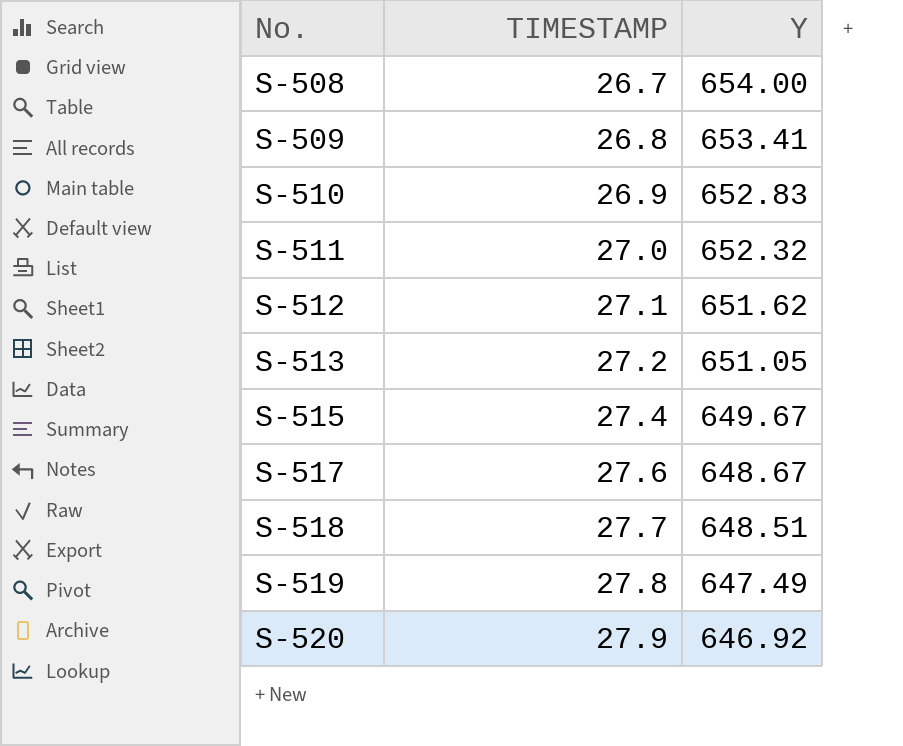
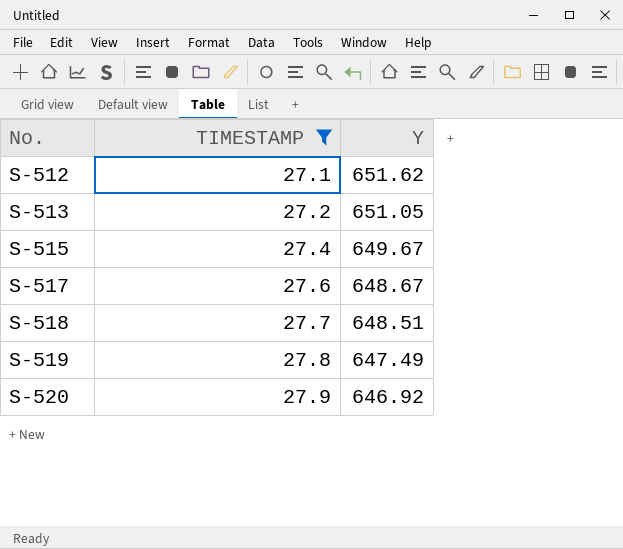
filter: none -> TIMESTAMP >= 27.1

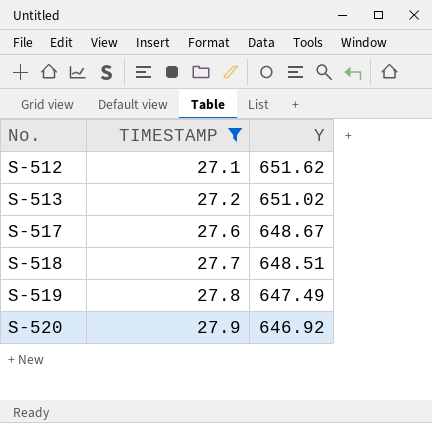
row S-515: 27.4 | 649.67 -> none
S-513 | Y: 651.05 -> 651.02

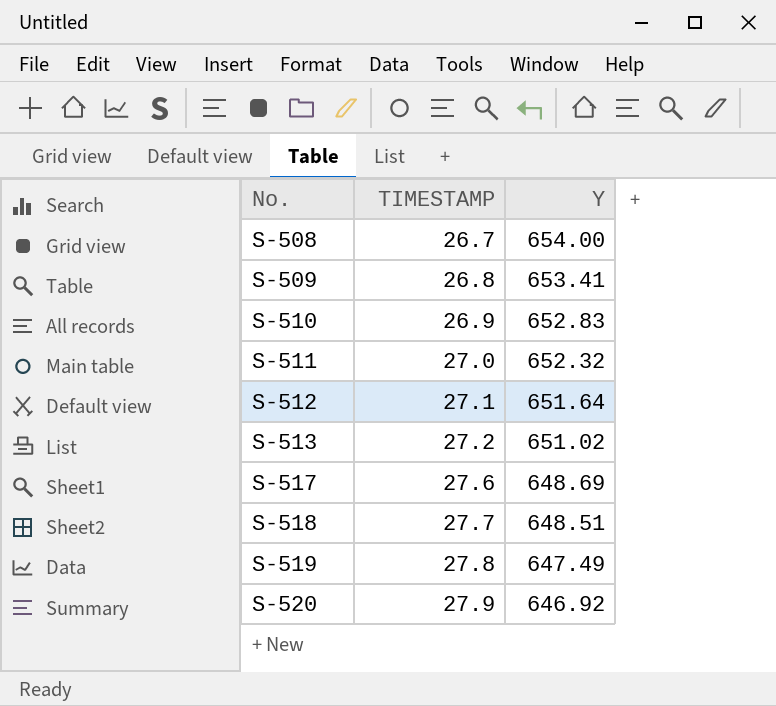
filter: TIMESTAMP >= 27.1 -> none
S-512 | Y: 651.62 -> 651.64
S-517 | Y: 648.67 -> 648.69

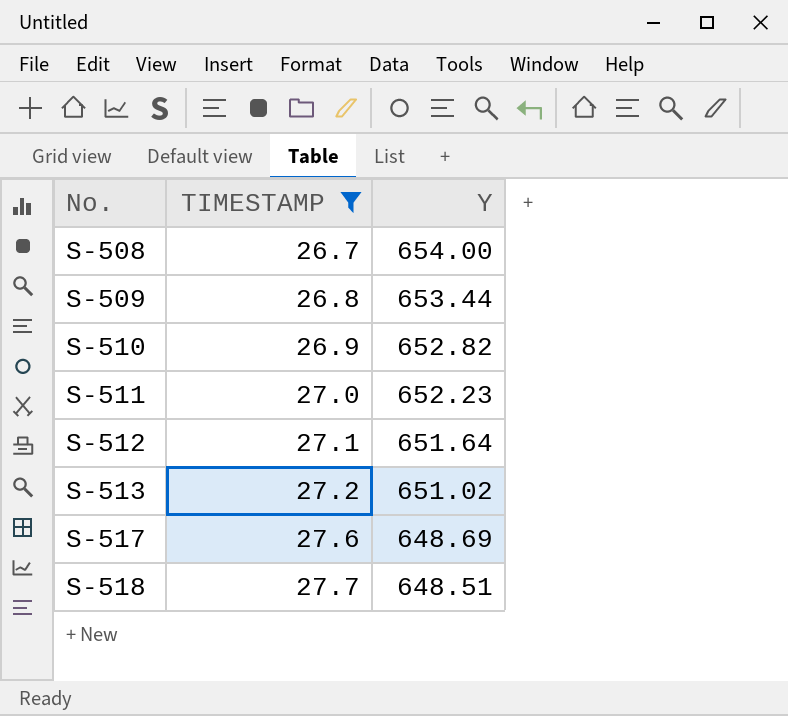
filter: none -> TIMESTAMP <= 27.7
S-509 | Y: 653.41 -> 653.44
S-510 | Y: 652.83 -> 652.82
S-511 | Y: 652.32 -> 652.23

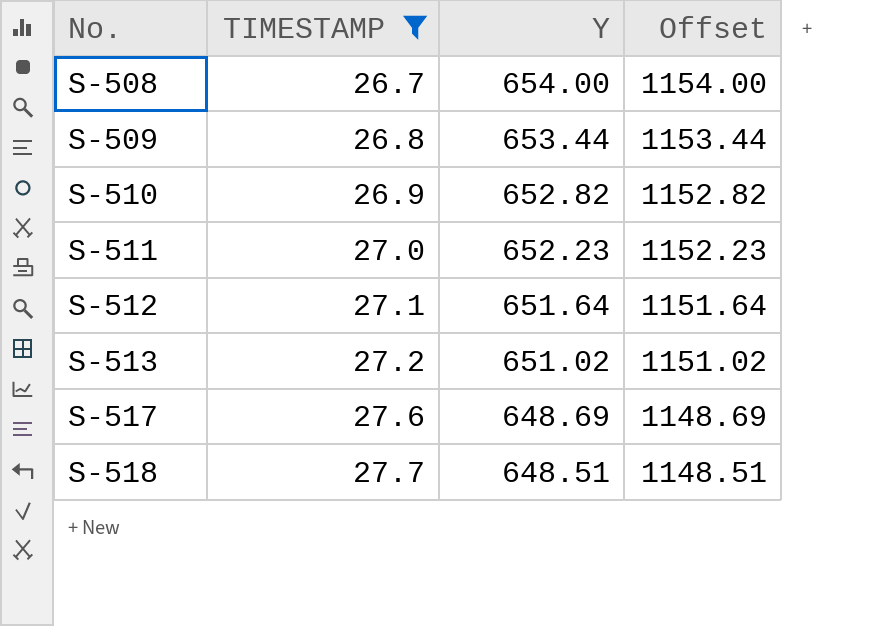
column Offset | formula: none -> [Y] + 500

